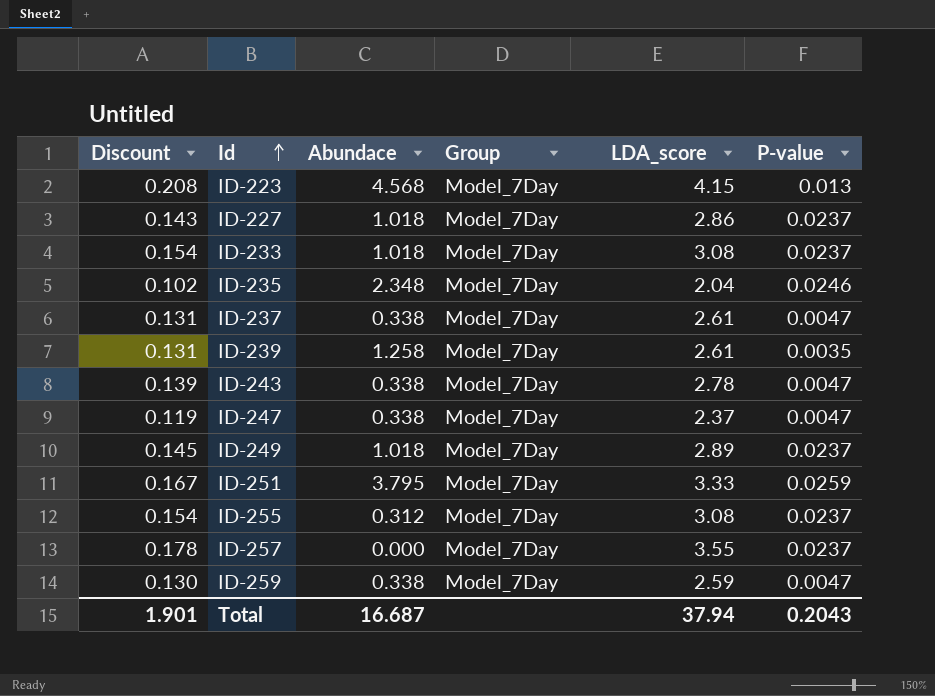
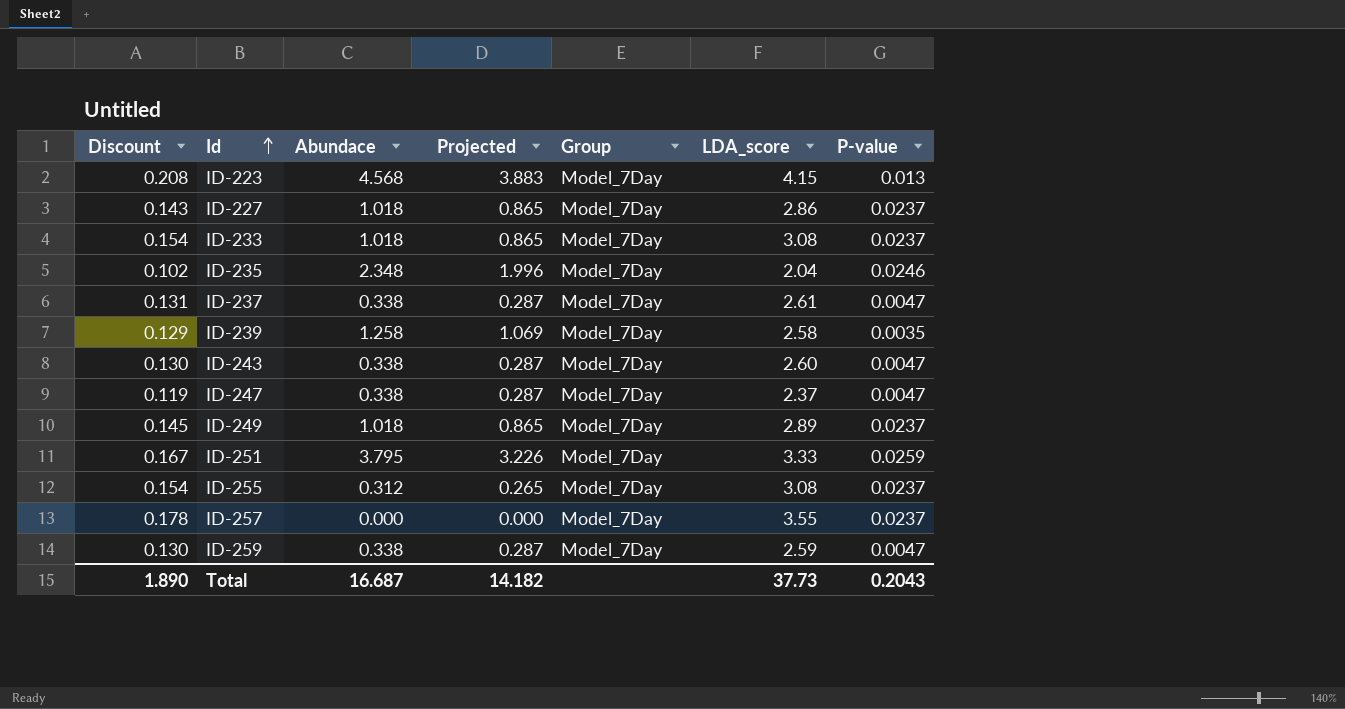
column Projected | formula: none -> [Abundace] * 0.85
ID-239 | Discount: 0.131 -> 0.129
ID-239 | LDA_score: 2.61 -> 2.58
ID-243 | Discount: 0.139 -> 0.130
ID-243 | LDA_score: 2.78 -> 2.60
Total | Discount: 1.901 -> 1.890
Total | LDA_score: 37.94 -> 37.73

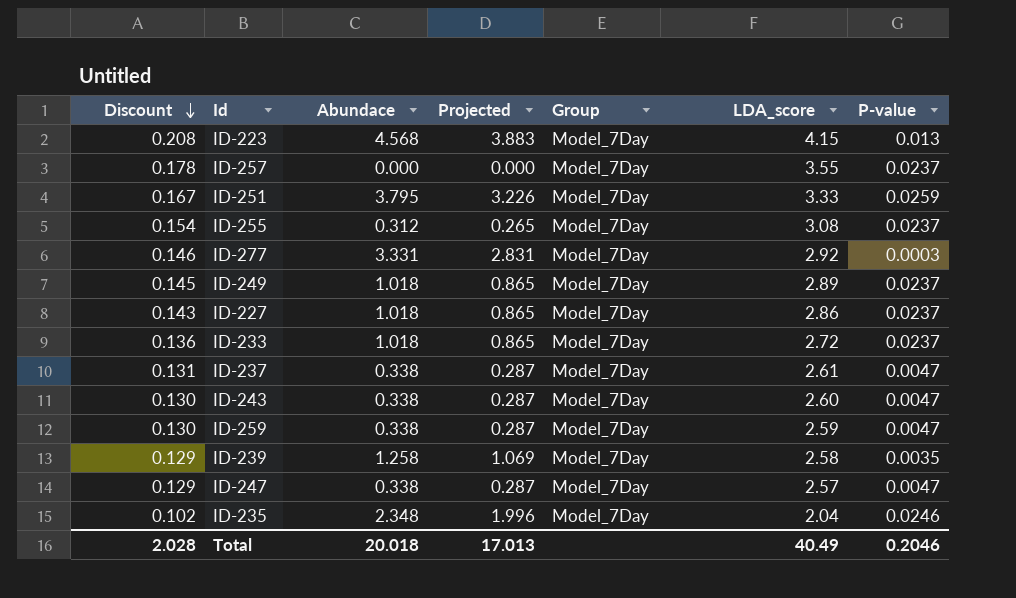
row order: Id ascending -> Discount descending
row ID-277: none -> 0.146 | 3.331 | 2.831 | Model_7Day | 2.92 | 0.0003
ID-233 | Discount: 0.154 -> 0.136
ID-233 | LDA_score: 3.08 -> 2.72
ID-247 | Discount: 0.119 -> 0.129
ID-247 | LDA_score: 2.37 -> 2.57
Total | Discount: 1.890 -> 2.028
Total | Abundace: 16.687 -> 20.018
Total | Projected: 14.182 -> 17.013
Total | LDA_score: 37.73 -> 40.49
Total | P-value: 0.2043 -> 0.2046

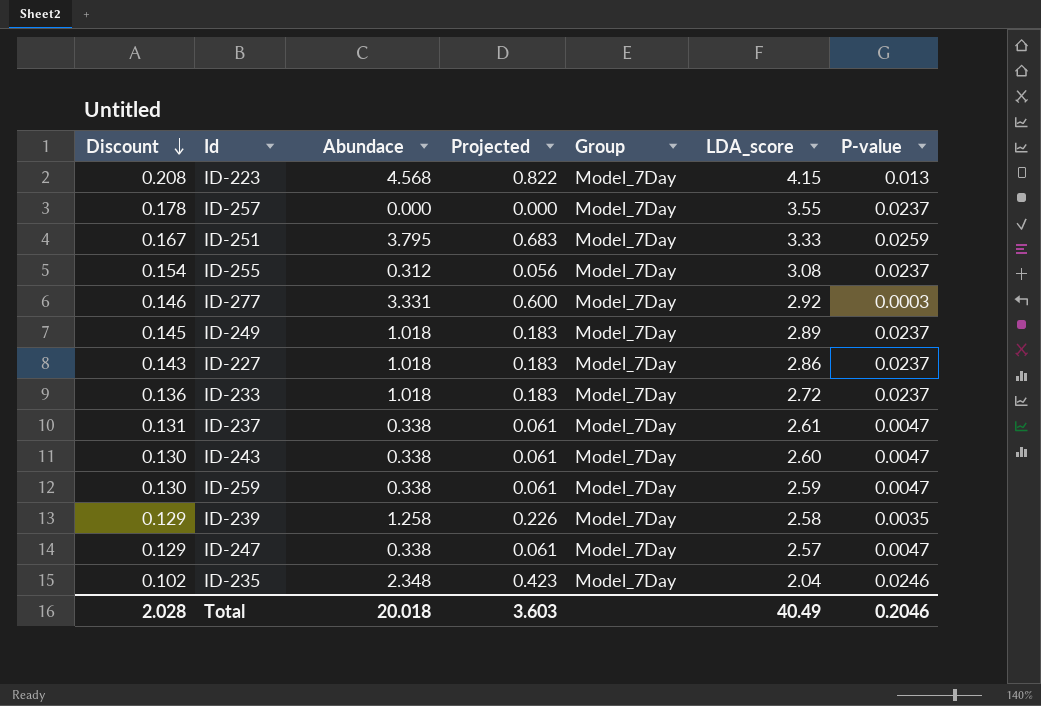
column Projected | formula: [Abundace] * 0.85 -> [Abundace] * 0.18
Total | Projected: 17.013 -> 3.603

